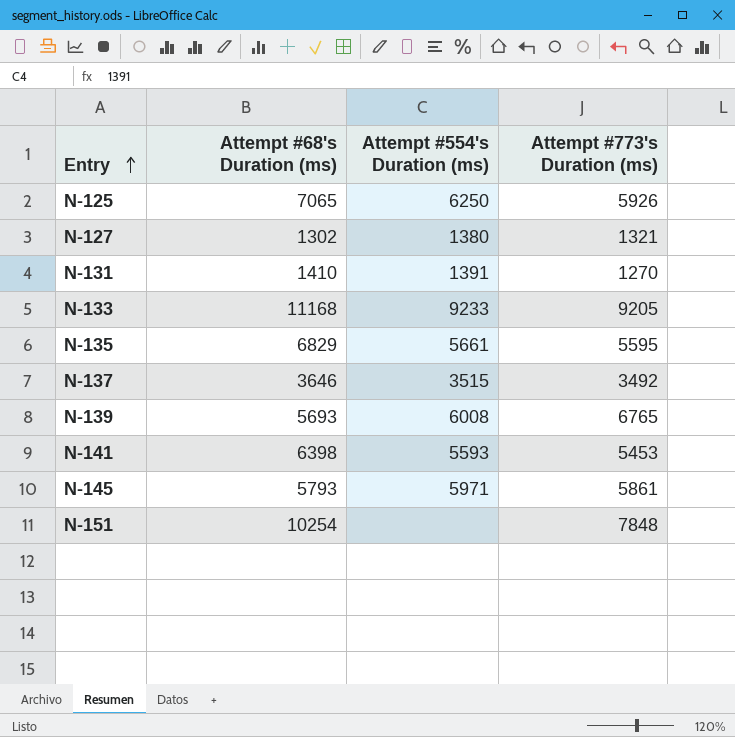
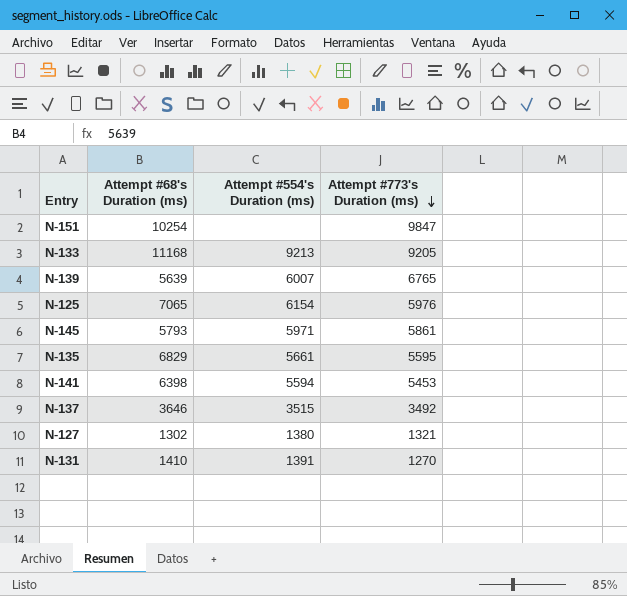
row order: Entry ascending -> Attempt #773's Duration (ms) descending
N-151 | Attempt #773's Duration (ms): 7848 -> 9847
N-133 | Attempt #554's Duration (ms): 9233 -> 9213
N-139 | Attempt #68's Duration (ms): 5693 -> 5639
N-139 | Attempt #554's Duration (ms): 6008 -> 6007
N-125 | Attempt #554's Duration (ms): 6250 -> 6154
N-125 | Attempt #773's Duration (ms): 5926 -> 5976
N-141 | Attempt #554's Duration (ms): 5593 -> 5594

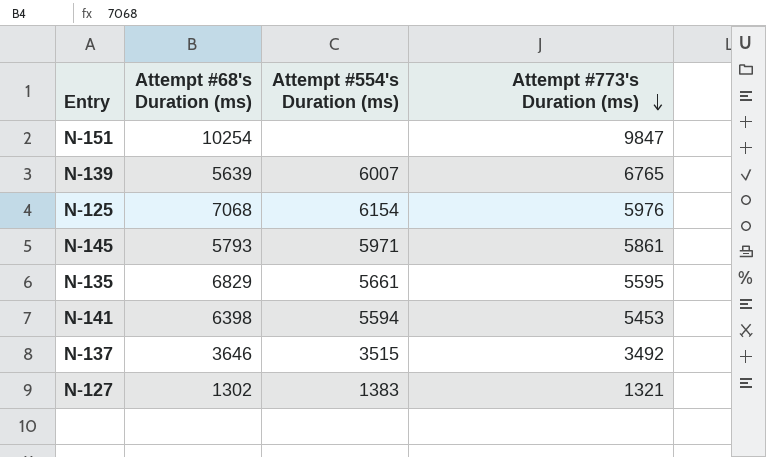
row N-133: 11168 | 9213 | 9205 -> none
row N-131: 1410 | 1391 | 1270 -> none
N-125 | Attempt #68's Duration (ms): 7065 -> 7068
N-127 | Attempt #554's Duration (ms): 1380 -> 1383

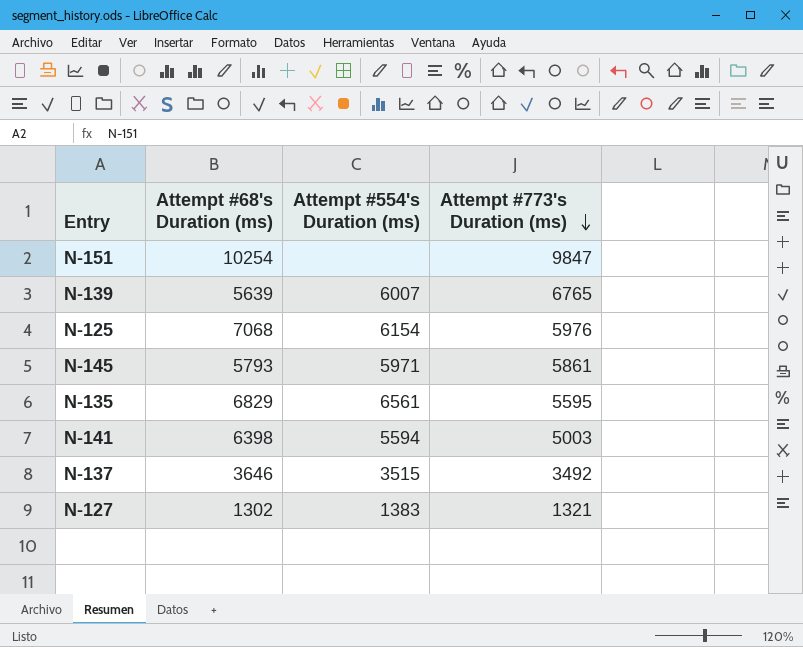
N-135 | Attempt #554's Duration (ms): 5661 -> 6561
N-141 | Attempt #773's Duration (ms): 5453 -> 5003

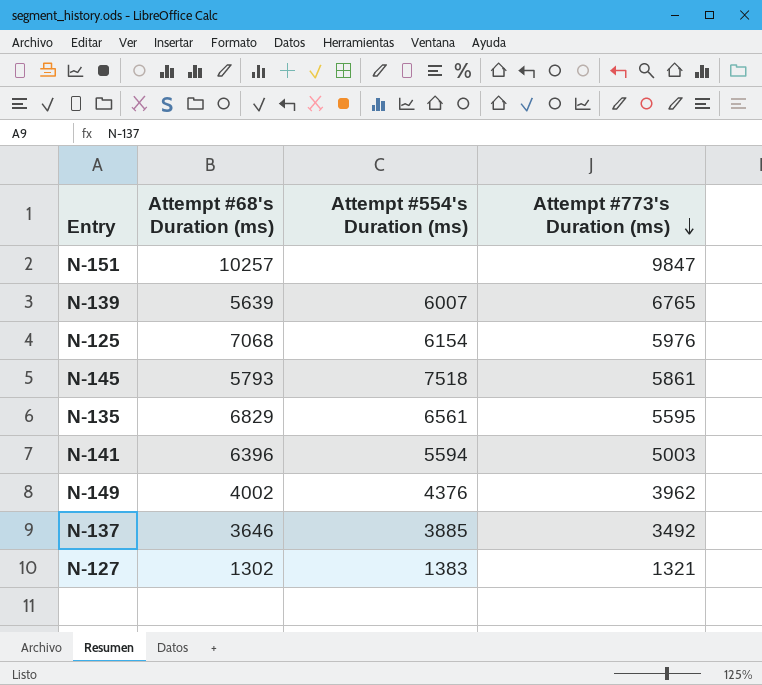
N-151 | Attempt #68's Duration (ms): 10254 -> 10257
N-145 | Attempt #554's Duration (ms): 5971 -> 7518
N-141 | Attempt #68's Duration (ms): 6398 -> 6396
row N-149: none -> 4002 | 4376 | 3962
N-137 | Attempt #554's Duration (ms): 3515 -> 3885

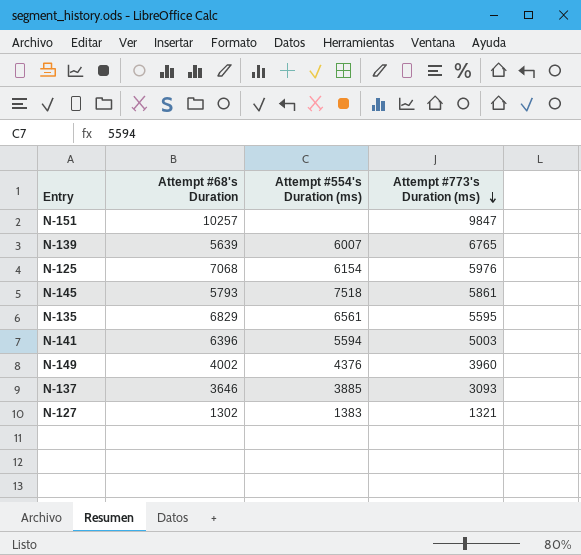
column name: Attempt #68's Duration (ms) -> Attempt #68's Duration
N-149 | Attempt #773's Duration (ms): 3962 -> 3960
N-137 | Attempt #773's Duration (ms): 3492 -> 3093

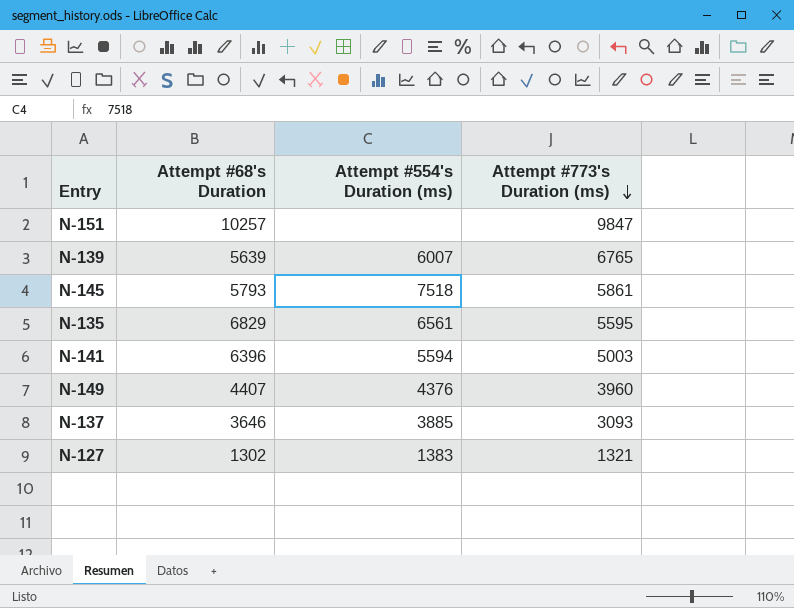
row N-125: 7068 | 6154 | 5976 -> none
N-149 | Attempt #68's Duration: 4002 -> 4407

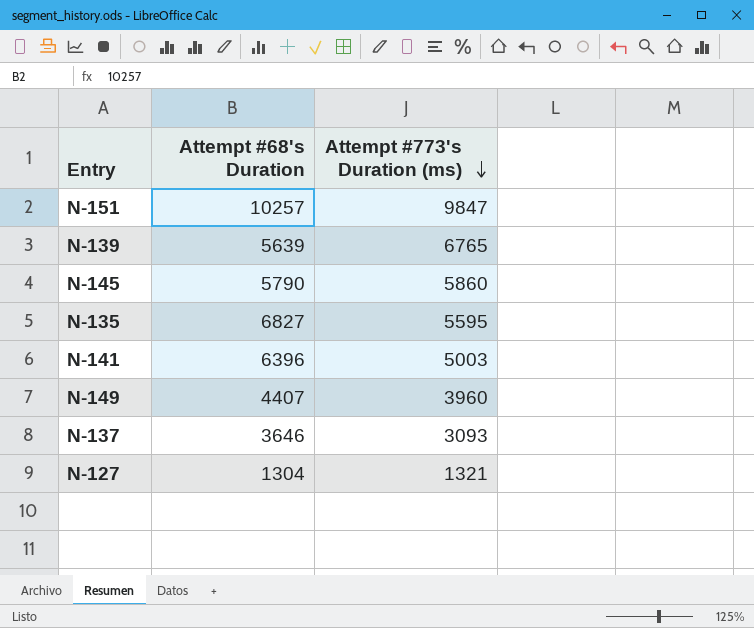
column Attempt #554's Duration (ms) | position: 3 -> none
N-145 | Attempt #68's Duration: 5793 -> 5790
N-145 | Attempt #773's Duration (ms): 5861 -> 5860
N-135 | Attempt #68's Duration: 6829 -> 6827
N-127 | Attempt #68's Duration: 1302 -> 1304

